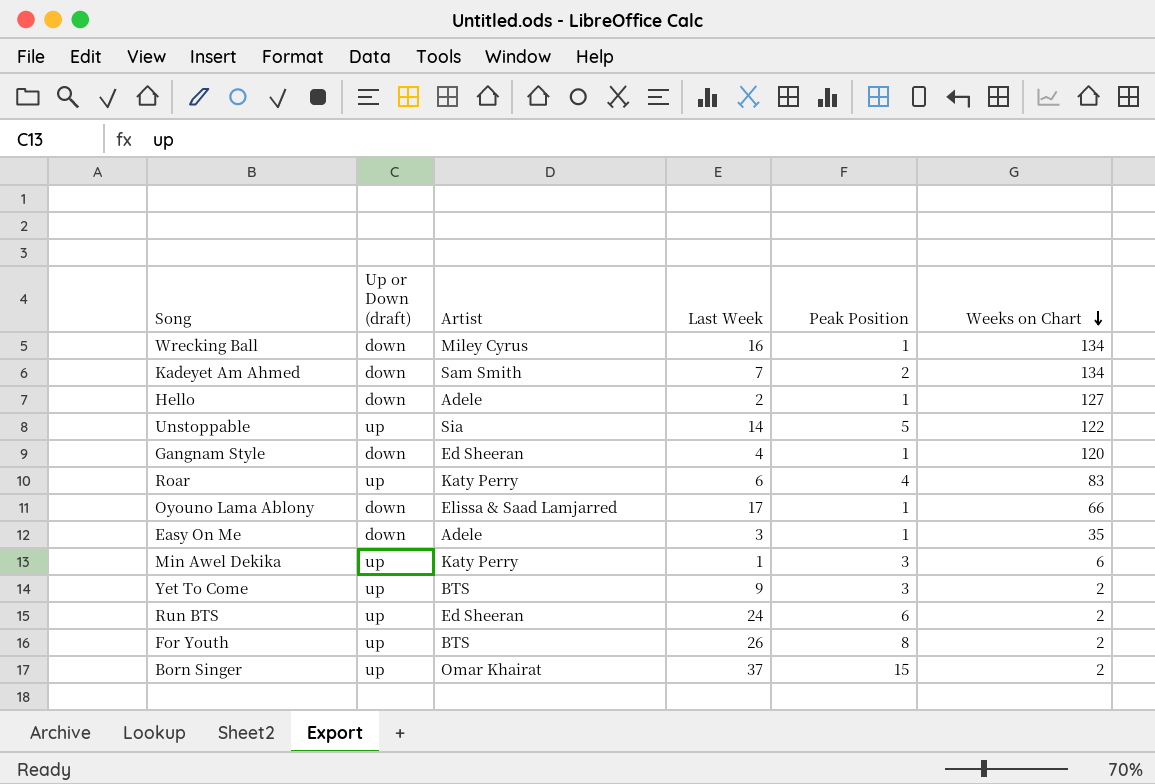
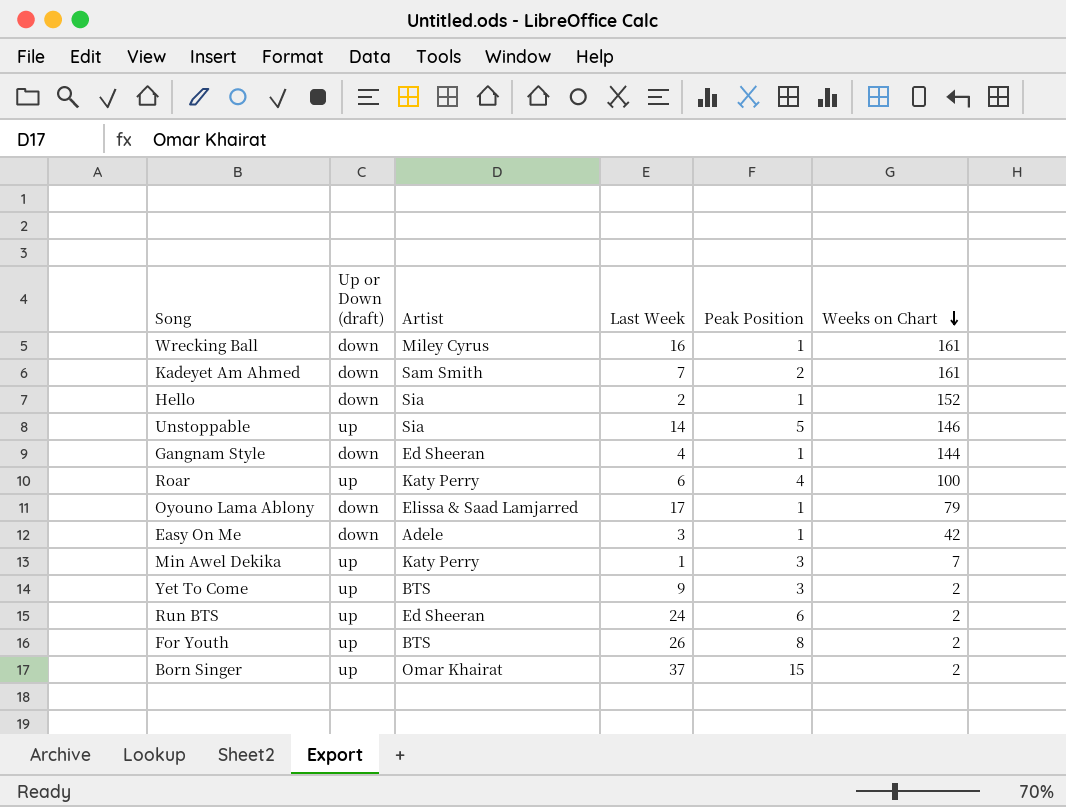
Wrecking Ball | Weeks on Chart: 134 -> 161
Kadeyet Am Ahmed | Weeks on Chart: 134 -> 161
Hello | Artist: Adele -> Sia
Hello | Weeks on Chart: 127 -> 152
Unstoppable | Weeks on Chart: 122 -> 146
Gangnam Style | Weeks on Chart: 120 -> 144
Roar | Weeks on Chart: 83 -> 100
Oyouno Lama Ablony | Weeks on Chart: 66 -> 79
Easy On Me | Weeks on Chart: 35 -> 42
Min Awel Dekika | Weeks on Chart: 6 -> 7

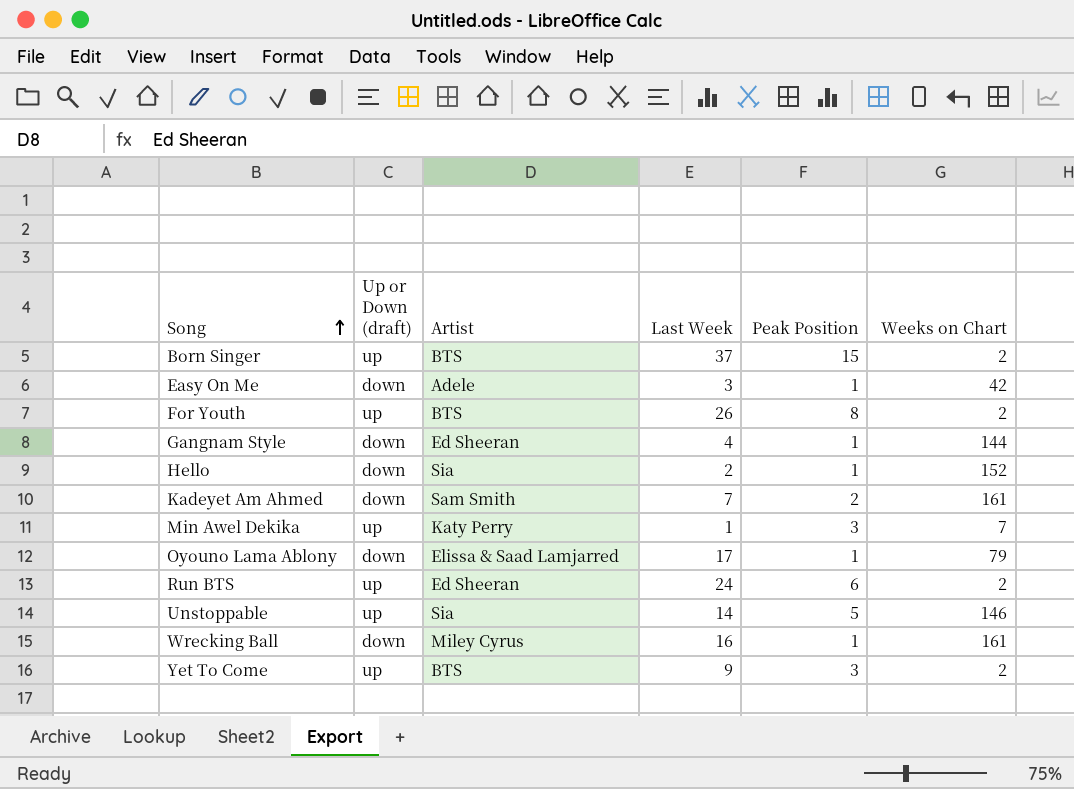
row order: Weeks on Chart descending -> Song ascending
row Roar: up | Katy Perry | 6 | 4 | 100 -> none
Born Singer | Artist: Omar Khairat -> BTS

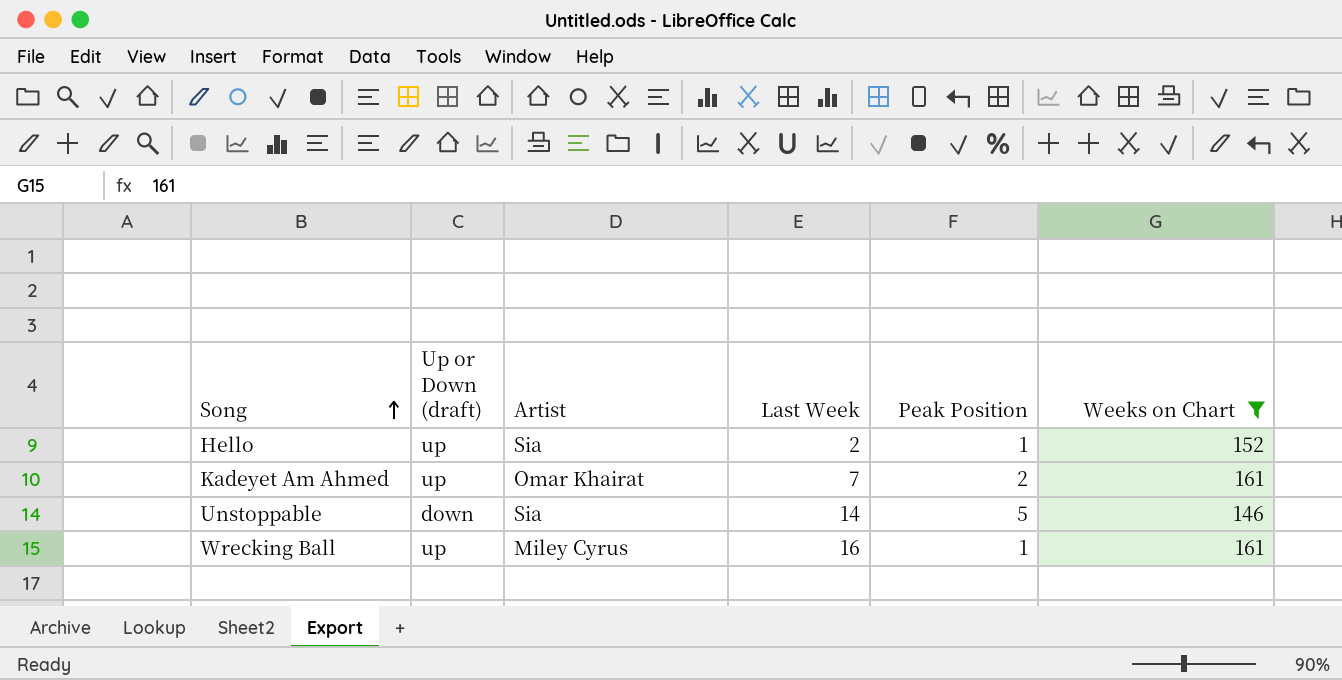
filter: none -> Weeks on Chart >= 146
Hello | Up or Down (draft): down -> up
Kadeyet Am Ahmed | Up or Down (draft): down -> up
Kadeyet Am Ahmed | Artist: Sam Smith -> Omar Khairat
Unstoppable | Up or Down (draft): up -> down
Wrecking Ball | Up or Down (draft): down -> up

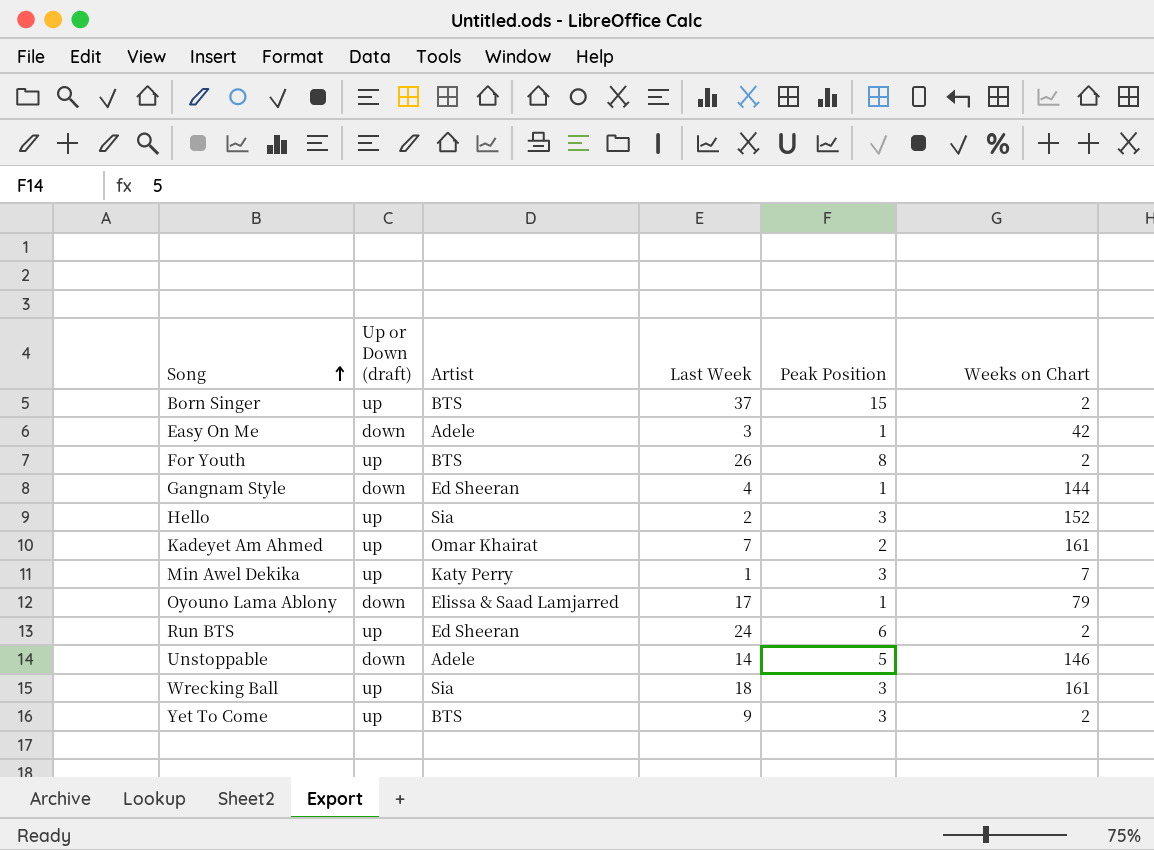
filter: Weeks on Chart >= 146 -> none
Hello | Peak Position: 1 -> 3
Unstoppable | Artist: Sia -> Adele
Wrecking Ball | Artist: Miley Cyrus -> Sia
Wrecking Ball | Last Week: 16 -> 18
Wrecking Ball | Peak Position: 1 -> 3

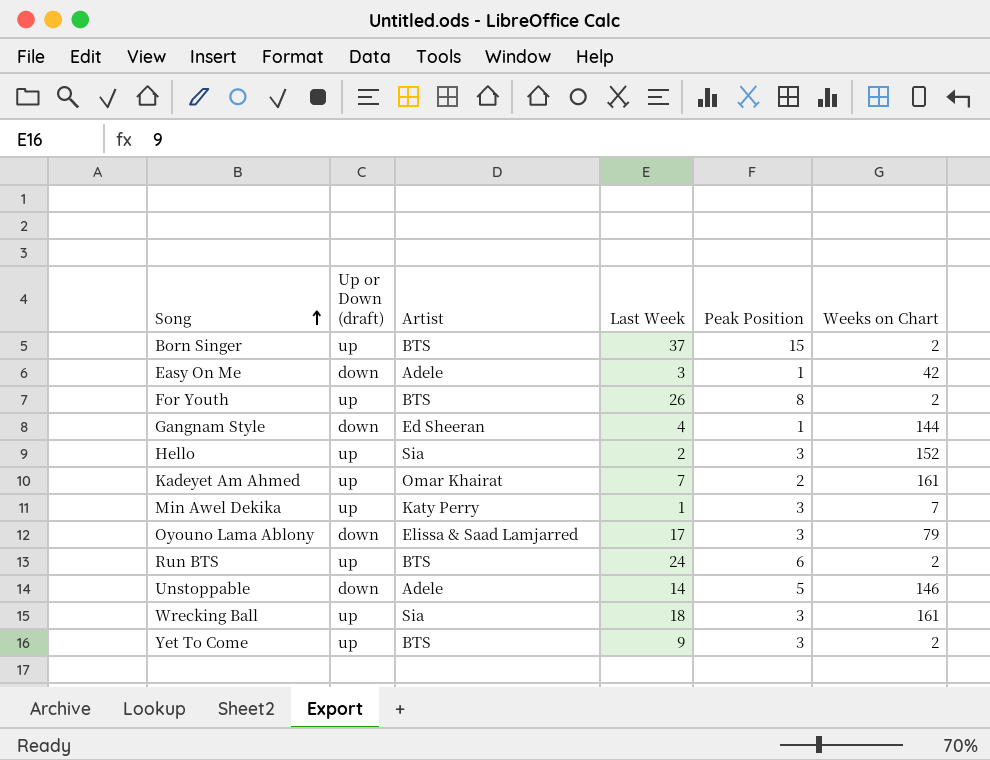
Oyouno Lama Ablony | Peak Position: 1 -> 3
Run BTS | Artist: Ed Sheeran -> BTS

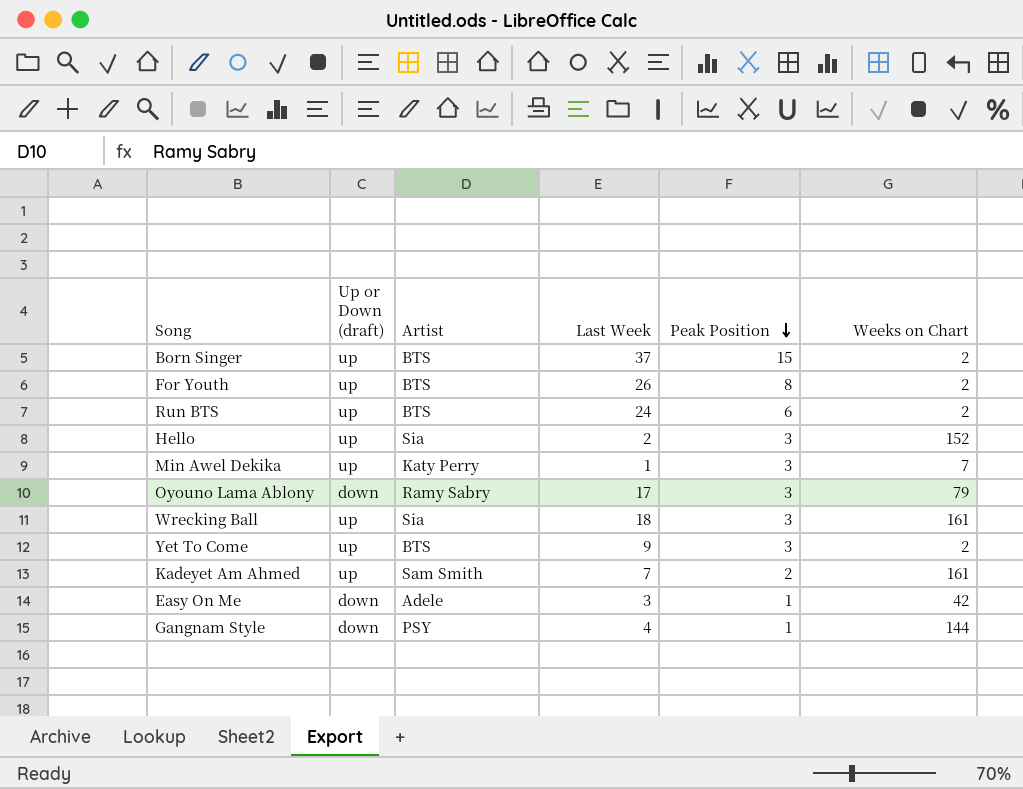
row order: Song ascending -> Peak Position descending
row Unstoppable: down | Adele | 14 | 5 | 146 -> none
Oyouno Lama Ablony | Artist: Elissa & Saad Lamjarred -> Ramy Sabry
Kadeyet Am Ahmed | Artist: Omar Khairat -> Sam Smith
Gangnam Style | Artist: Ed Sheeran -> PSY

